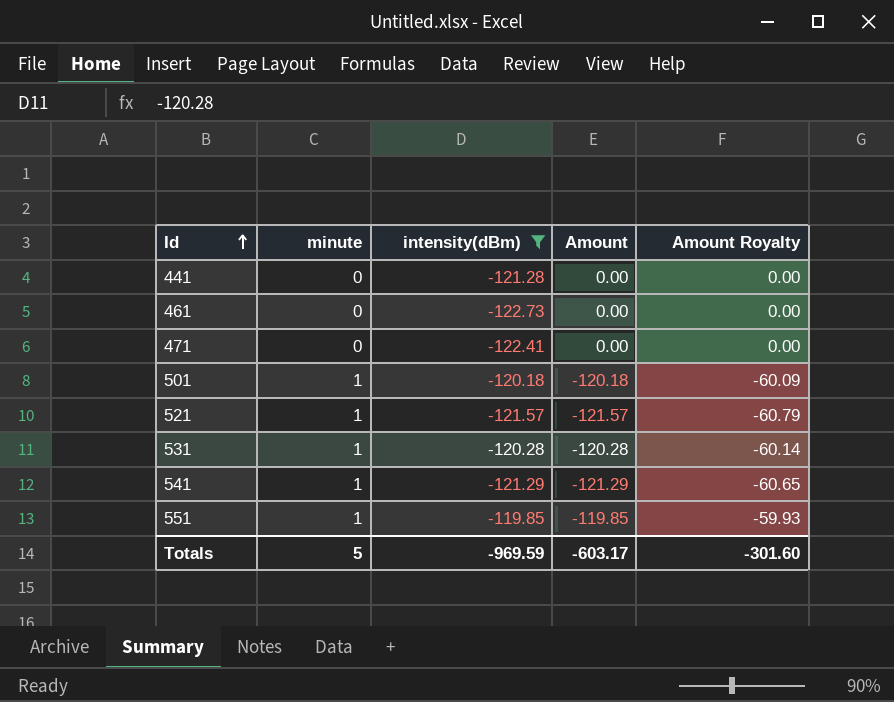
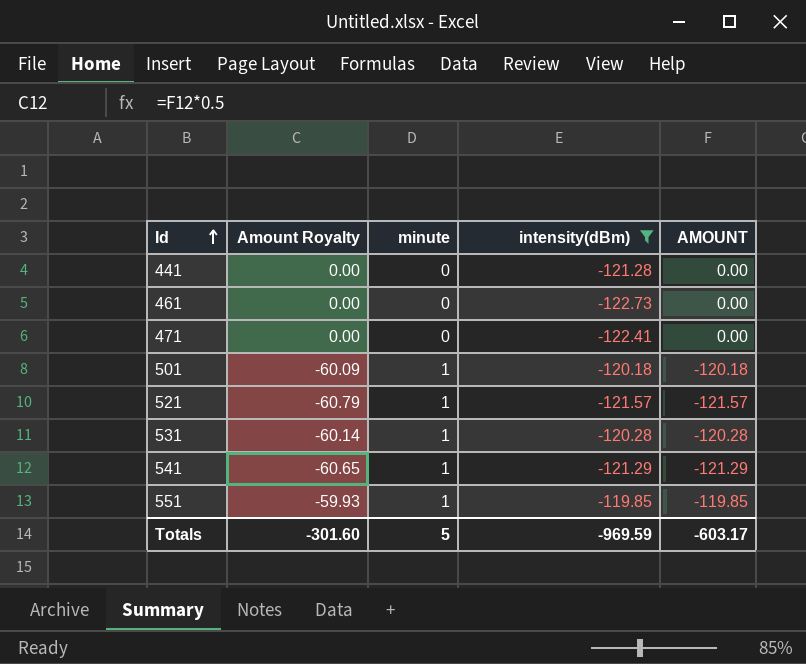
column Amount Royalty | position: 5 -> 2
column name: Amount -> AMOUNT

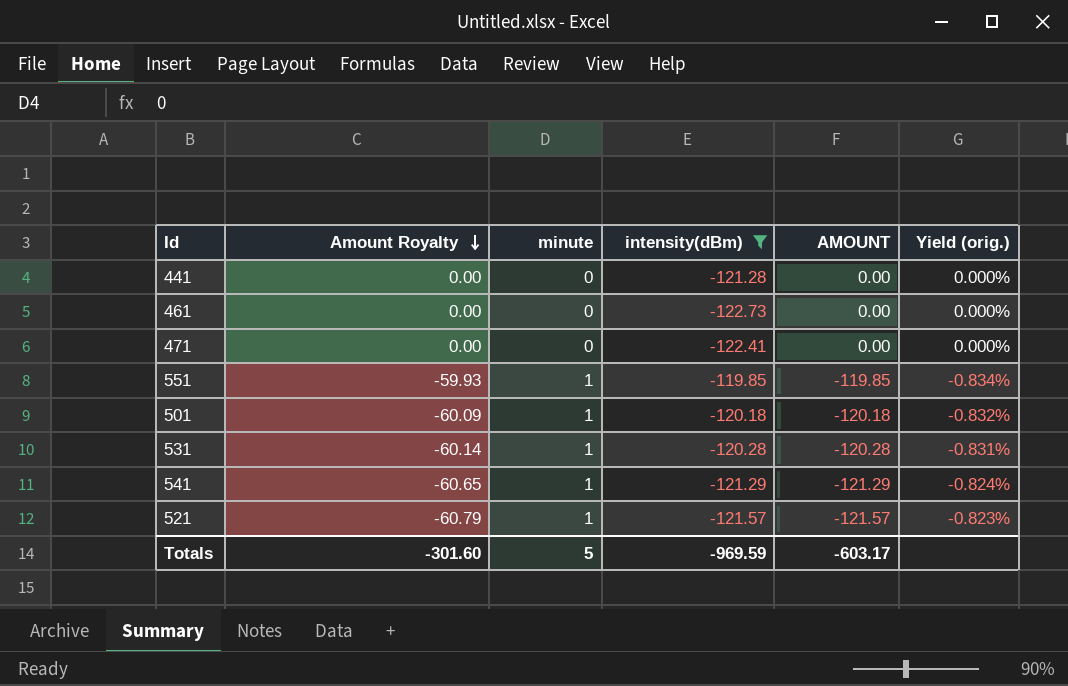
row order: Id ascending -> Amount Royalty descending
column Yield (orig.) | formula: none -> [minute] / [intensity(dBm)]

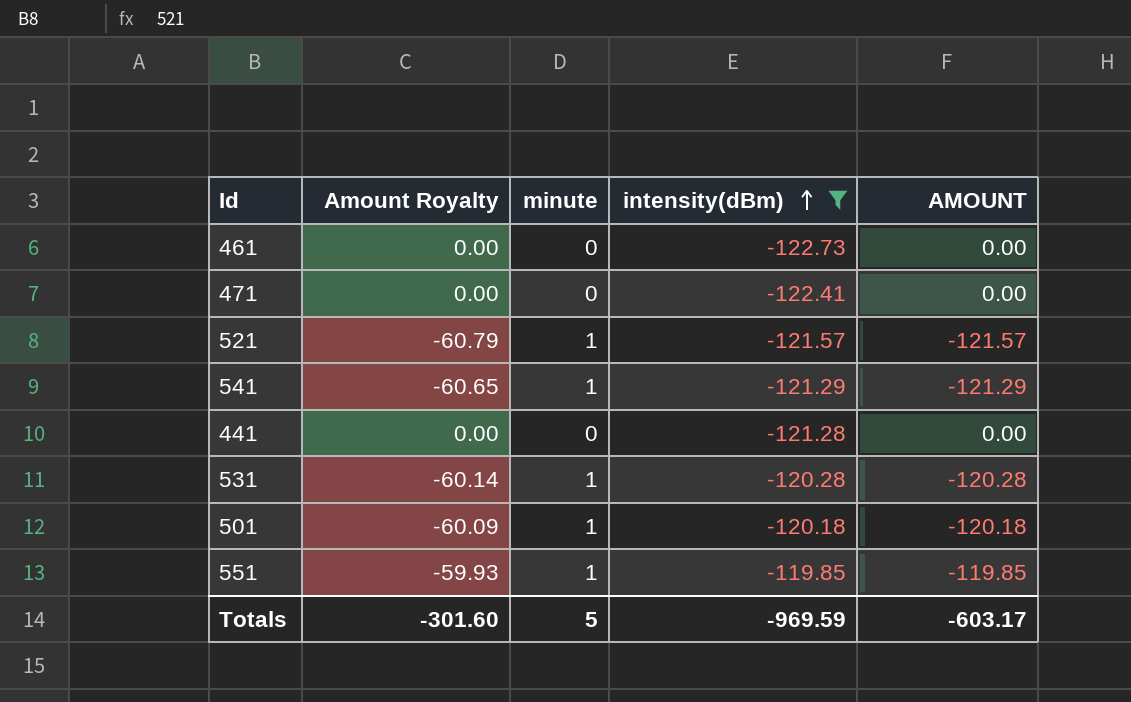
row order: Amount Royalty descending -> intensity(dBm) ascending
column Yield (orig.) | formula: [minute] / [intensity(dBm)] -> none

